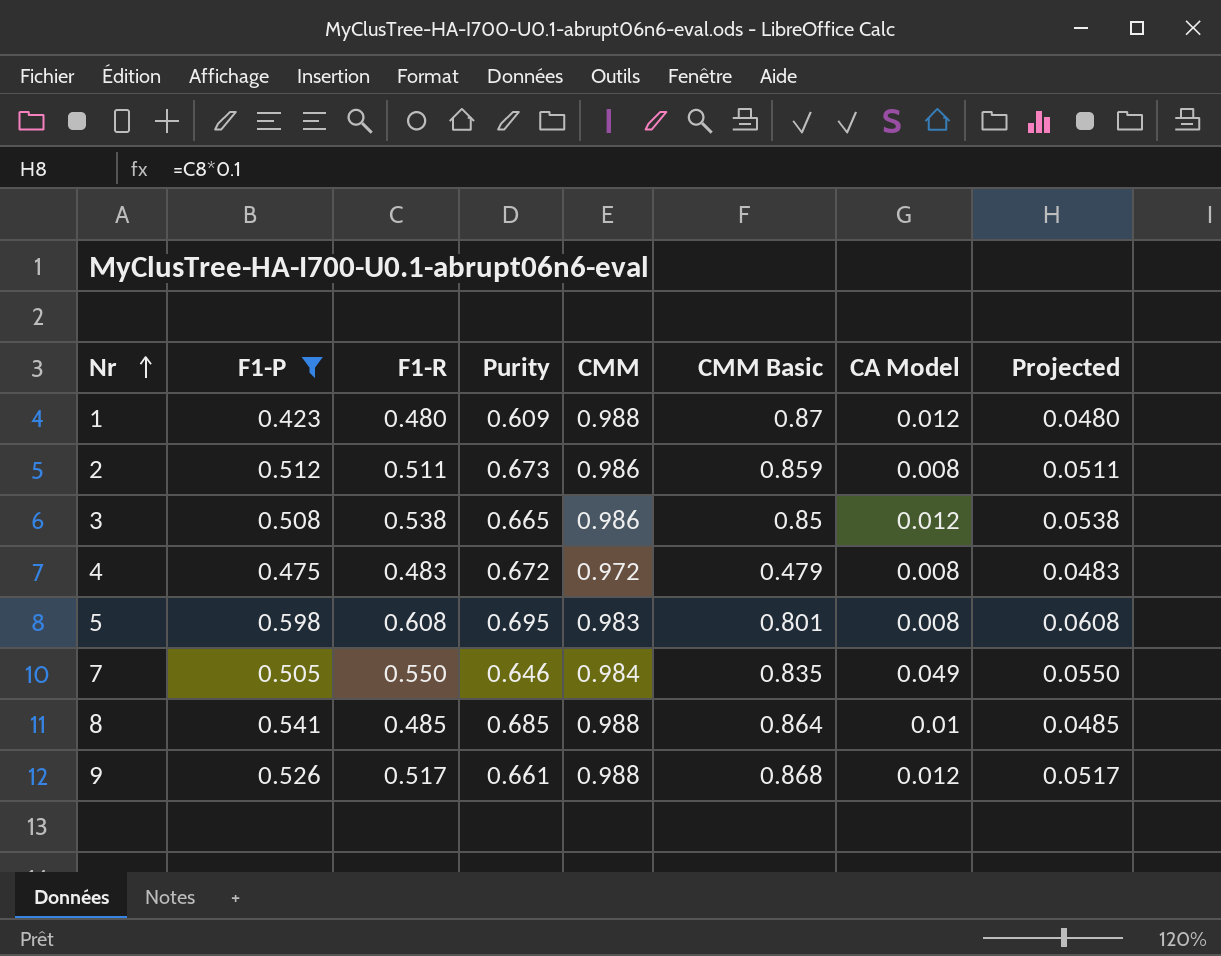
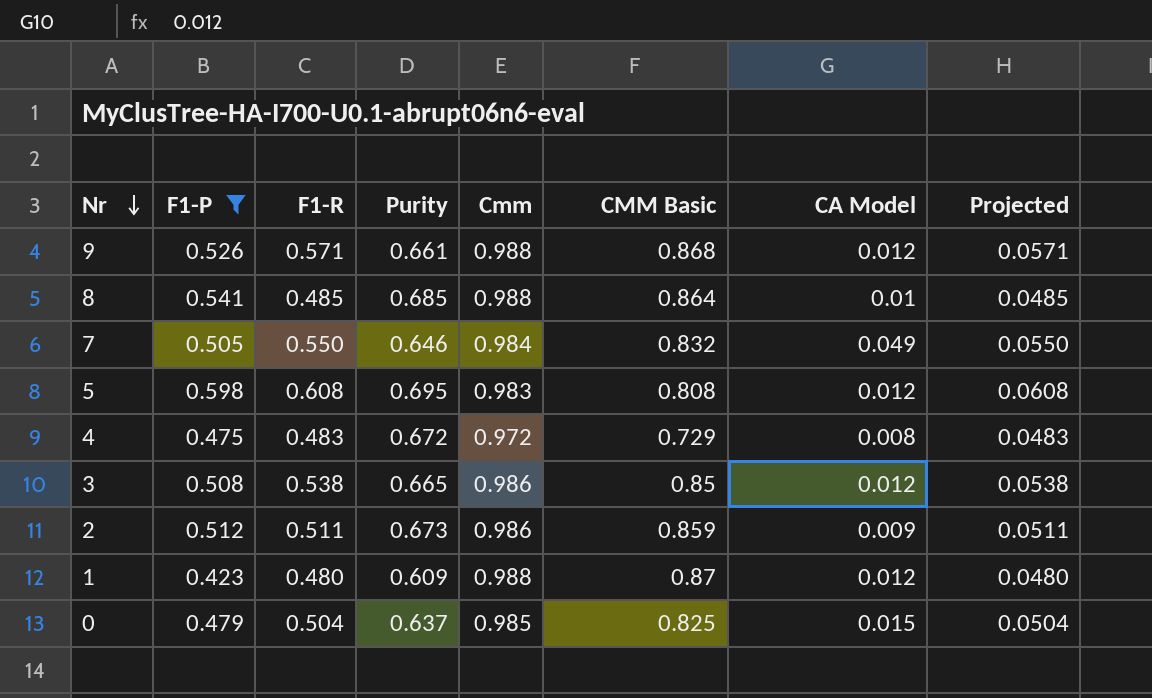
row order: Nr ascending -> Nr descending
column name: CMM -> Cmm
9 | F1-R: 0.517 -> 0.571
9 | Projected: 0.0517 -> 0.0571
7 | CMM Basic: 0.835 -> 0.832
5 | CMM Basic: 0.801 -> 0.808
5 | CA Model: 0.008 -> 0.012
4 | CMM Basic: 0.479 -> 0.729
2 | CA Model: 0.008 -> 0.009
row 0: none -> 0.479 | 0.504 | 0.637 | 0.985 | 0.825 | 0.015 | 0.0504

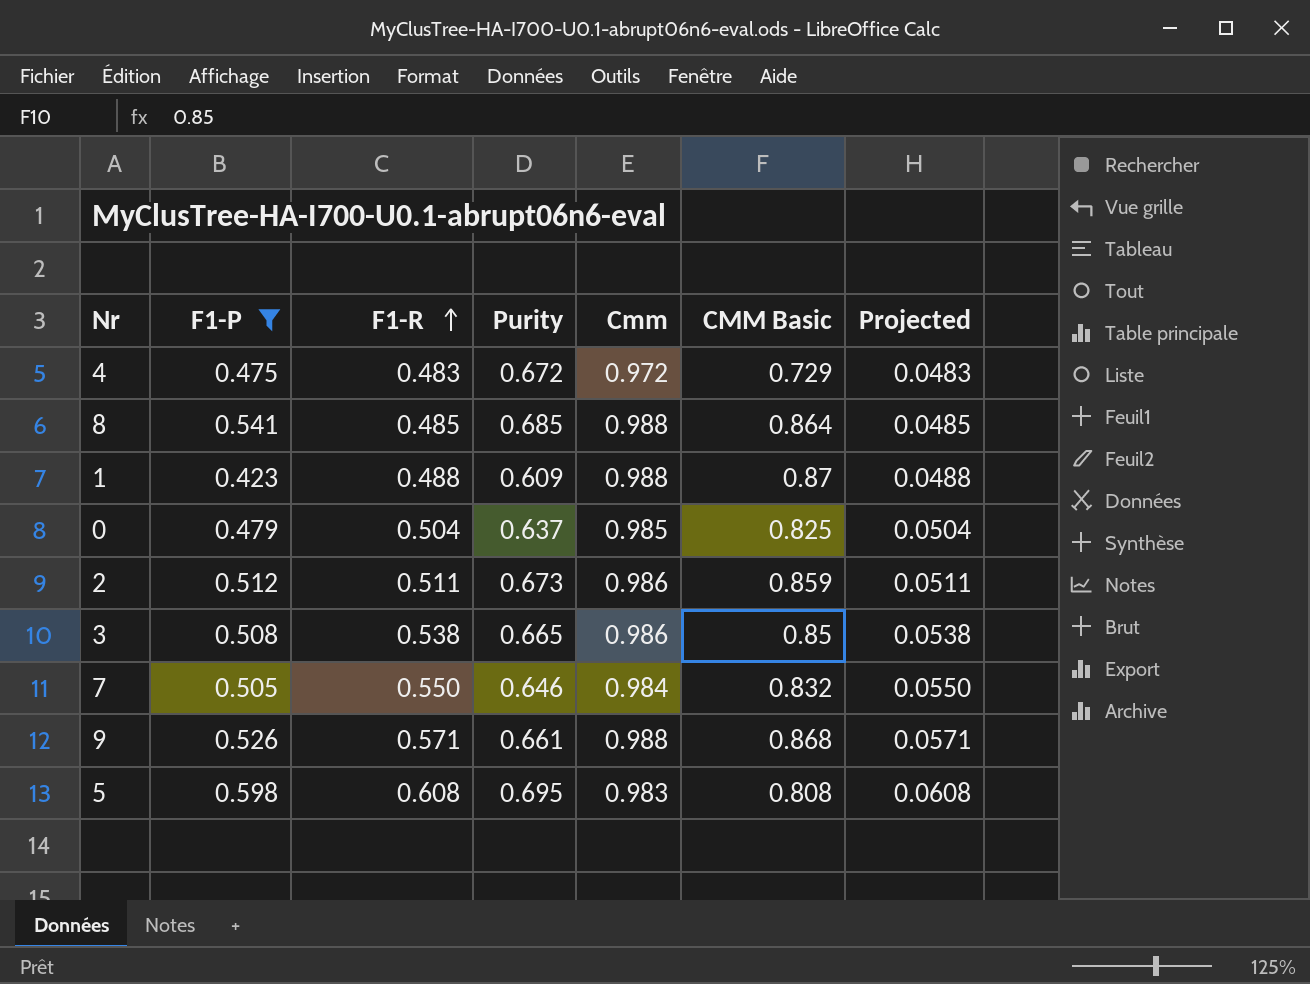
row order: Nr descending -> F1-R ascending
column CA Model | position: 7 -> none
1 | F1-R: 0.480 -> 0.488
1 | Projected: 0.0480 -> 0.0488

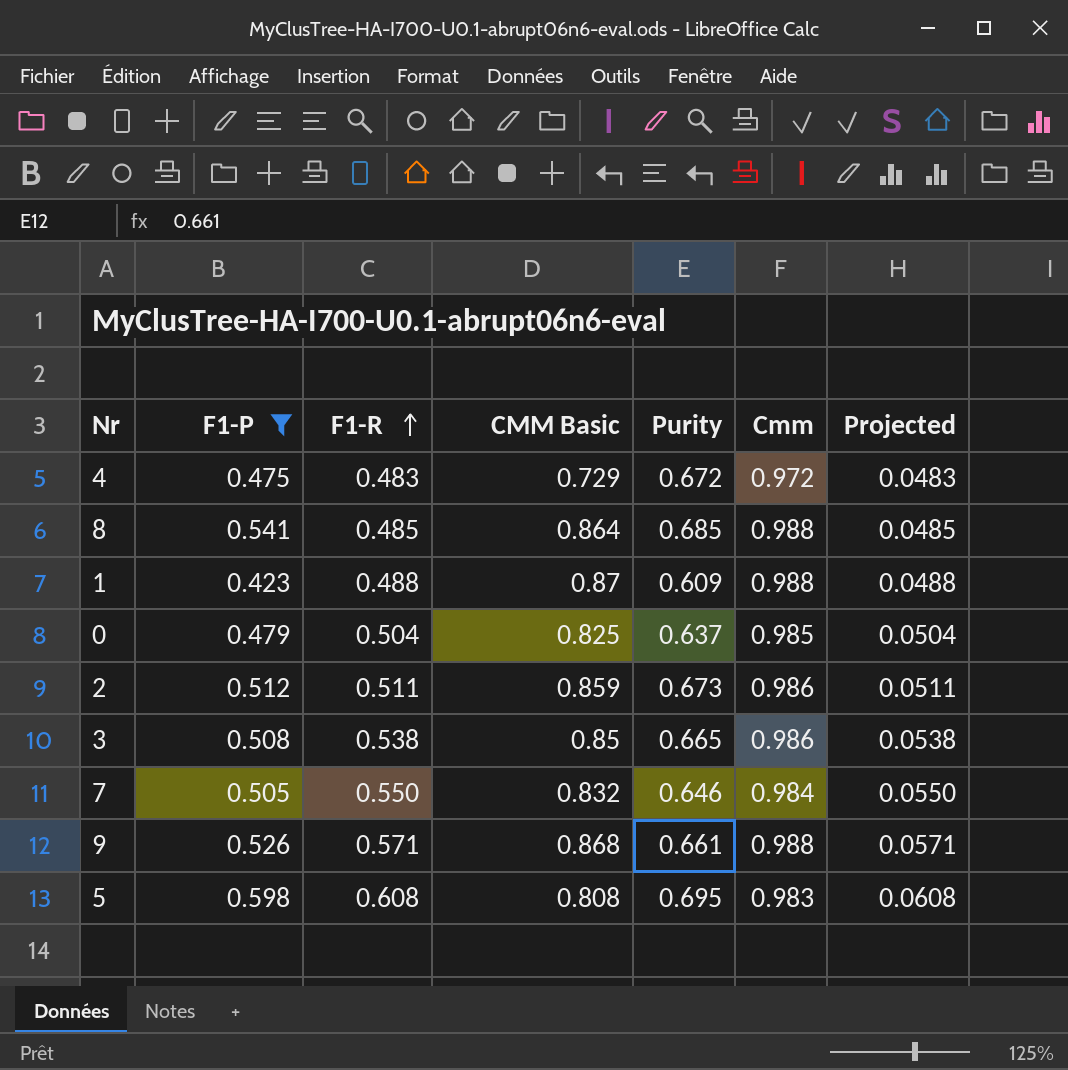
column CMM Basic | position: 6 -> 4

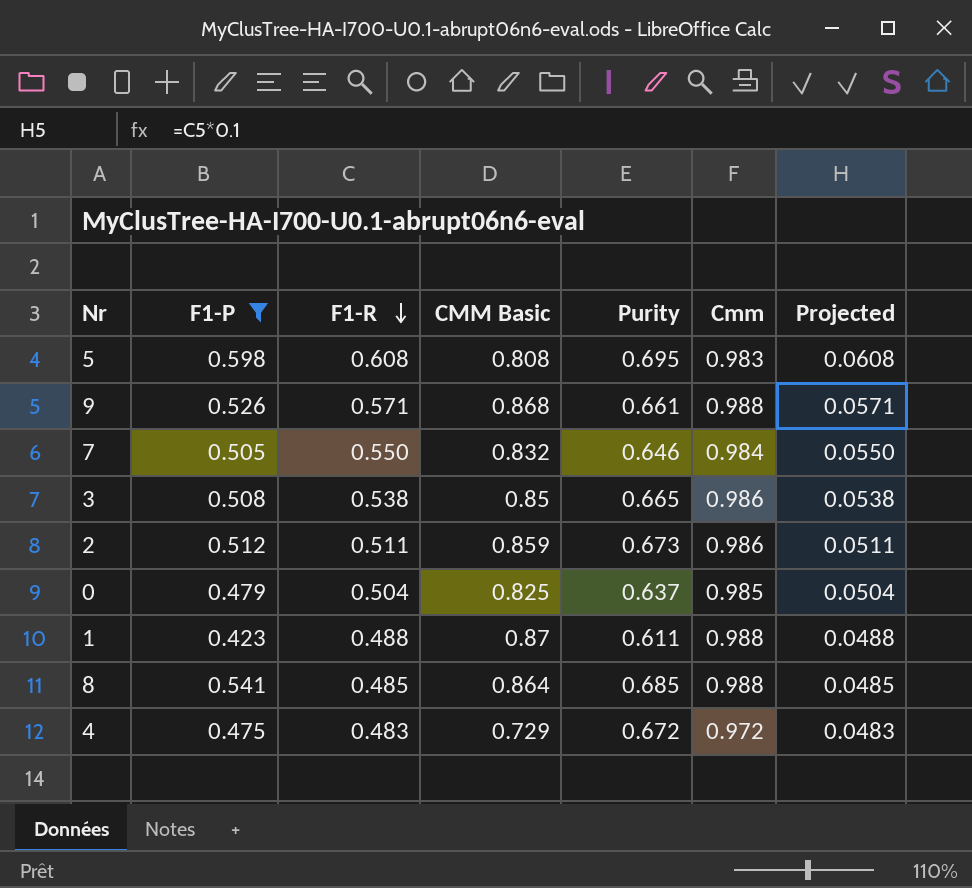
row order: F1-R ascending -> F1-R descending
1 | Purity: 0.609 -> 0.611

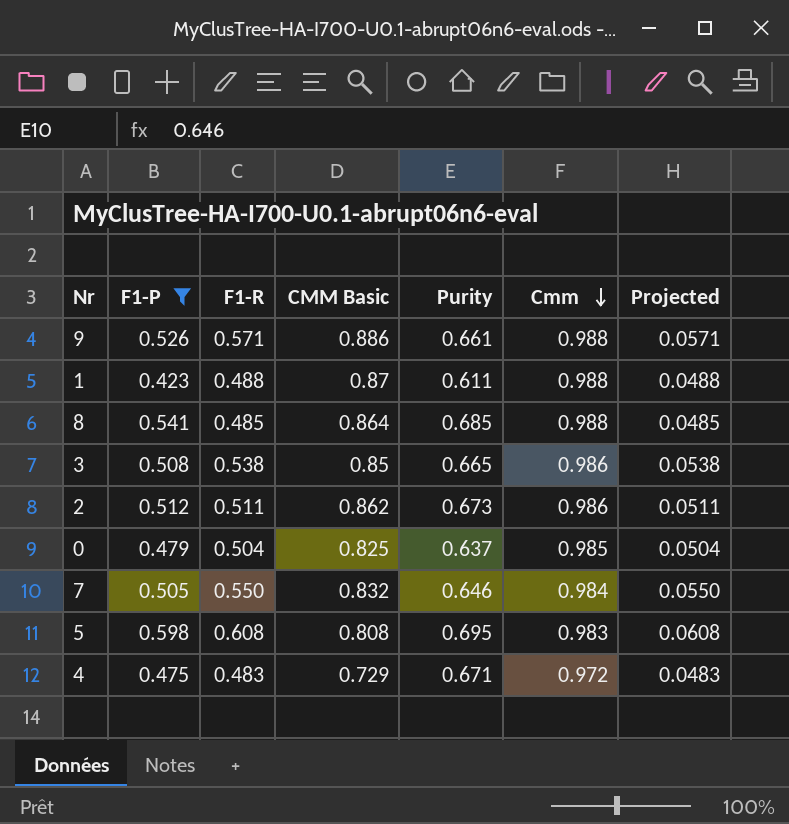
row order: F1-R descending -> Cmm descending
9 | CMM Basic: 0.868 -> 0.886
2 | CMM Basic: 0.859 -> 0.862
4 | Purity: 0.672 -> 0.671

